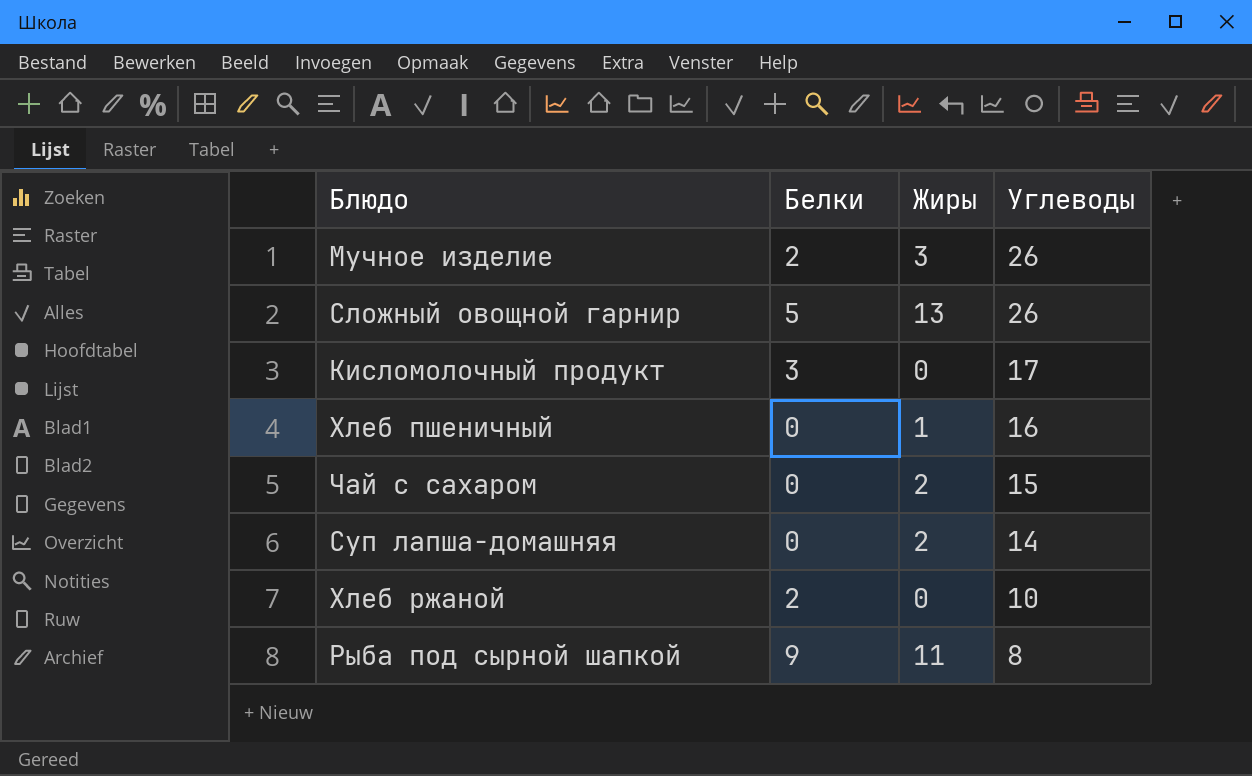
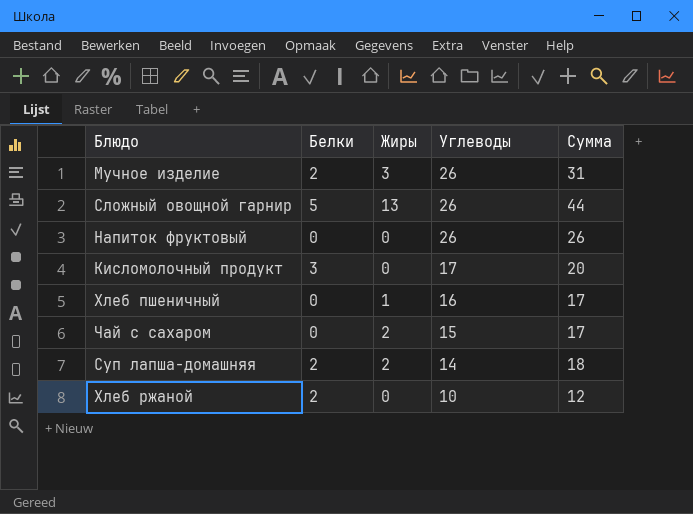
column Сумма | formula: none -> [Белки] + [Жиры] + [Углеводы]
row Рыба под сырной шапкой: 9 | 11 | 8 -> none
row Напиток фруктовый: none -> 0 | 0 | 26 | 26
Суп лапша-домашняя | Белки: 0 -> 2

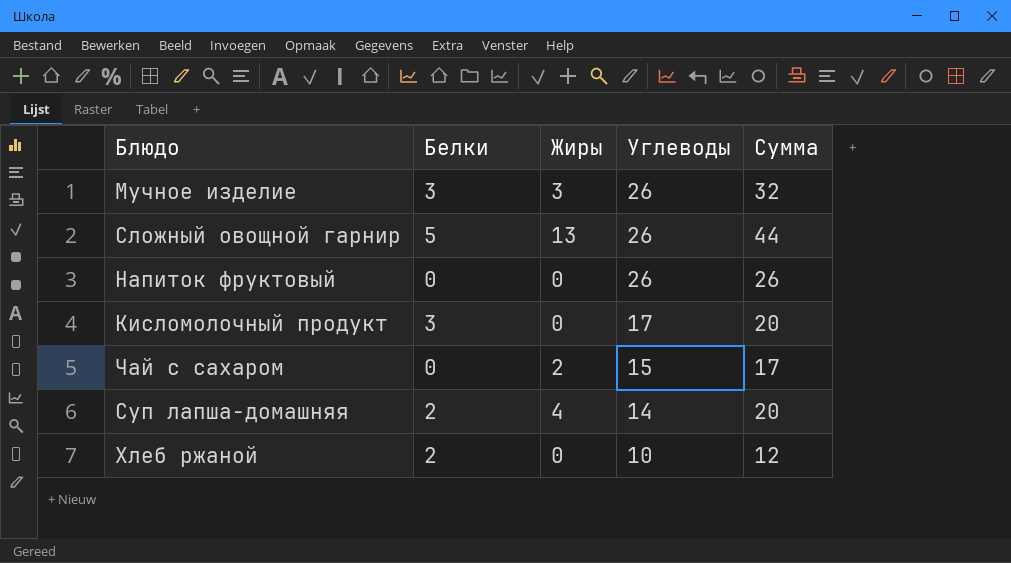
row Хлеб пшеничный: 0 | 1 | 16 | 17 -> none
Мучное изделие | Белки: 2 -> 3
Мучное изделие | Сумма: 31 -> 32
Суп лапша-домашняя | Жиры: 2 -> 4
Суп лапша-домашняя | Сумма: 18 -> 20

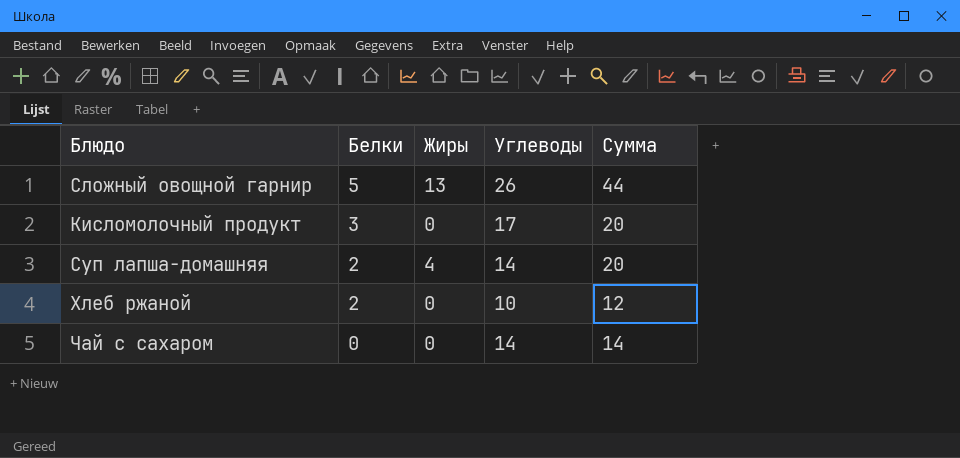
row order: Углеводы descending -> Белки descending
row Мучное изделие: 3 | 3 | 26 | 32 -> none
row Напиток фруктовый: 0 | 0 | 26 | 26 -> none
Чай с сахаром | Жиры: 2 -> 0
Чай с сахаром | Углеводы: 15 -> 14
Чай с сахаром | Сумма: 17 -> 14

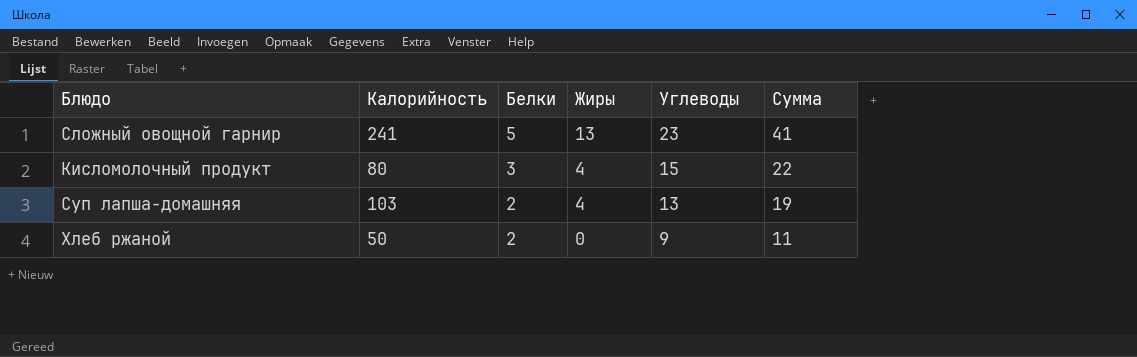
column Калорийность | position: none -> 2
row Чай с сахаром: 0 | 0 | 14 | 14 -> none
Сложный овощной гарнир | Углеводы: 26 -> 23
Сложный овощной гарнир | Сумма: 44 -> 41
Кисломолочный продукт | Жиры: 0 -> 4
Кисломолочный продукт | Углеводы: 17 -> 15
Кисломолочный продукт | Сумма: 20 -> 22
Суп лапша-домашняя | Углеводы: 14 -> 13
Суп лапша-домашняя | Сумма: 20 -> 19
Хлеб ржаной | Углеводы: 10 -> 9
Хлеб ржаной | Сумма: 12 -> 11

